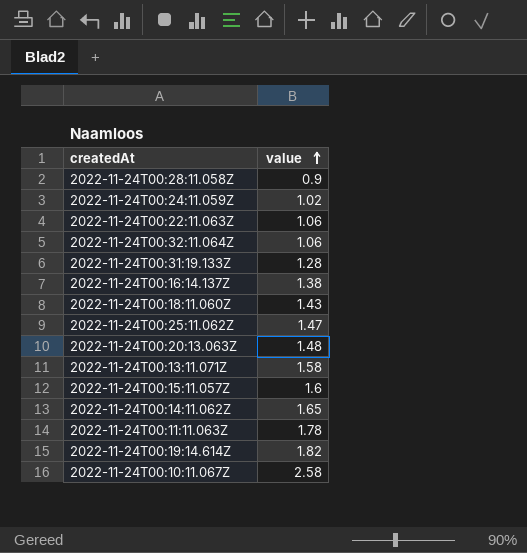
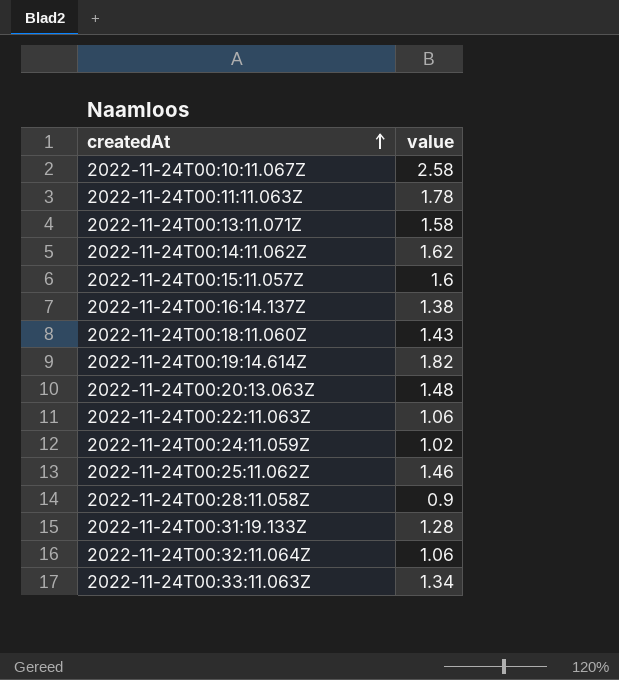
row order: value ascending -> createdAt ascending
2022-11-24T00:14:11.062Z | value: 1.65 -> 1.62
2022-11-24T00:25:11.062Z | value: 1.47 -> 1.46
row 2022-11-24T00:33:11.063Z: none -> 1.34

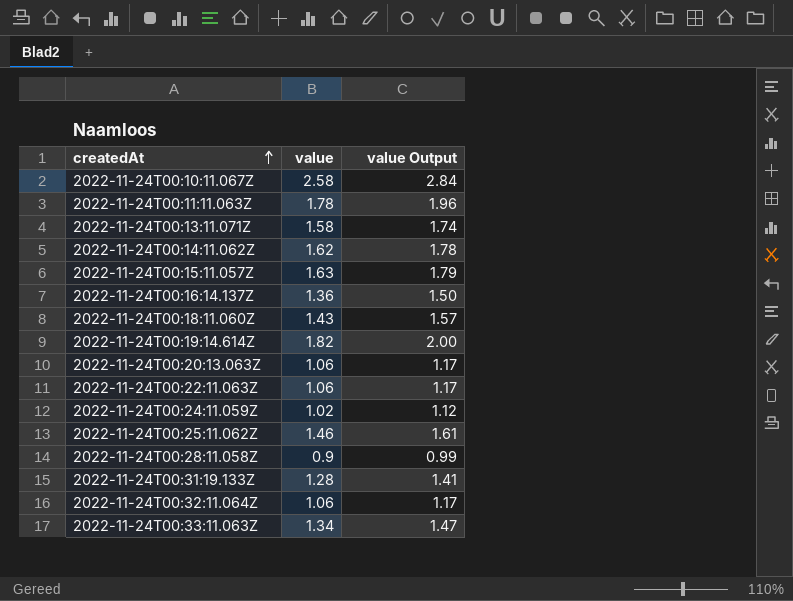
column value Output | formula: none -> [value] * 1.1
2022-11-24T00:15:11.057Z | value: 1.6 -> 1.63
2022-11-24T00:16:14.137Z | value: 1.38 -> 1.36
2022-11-24T00:20:13.063Z | value: 1.48 -> 1.06

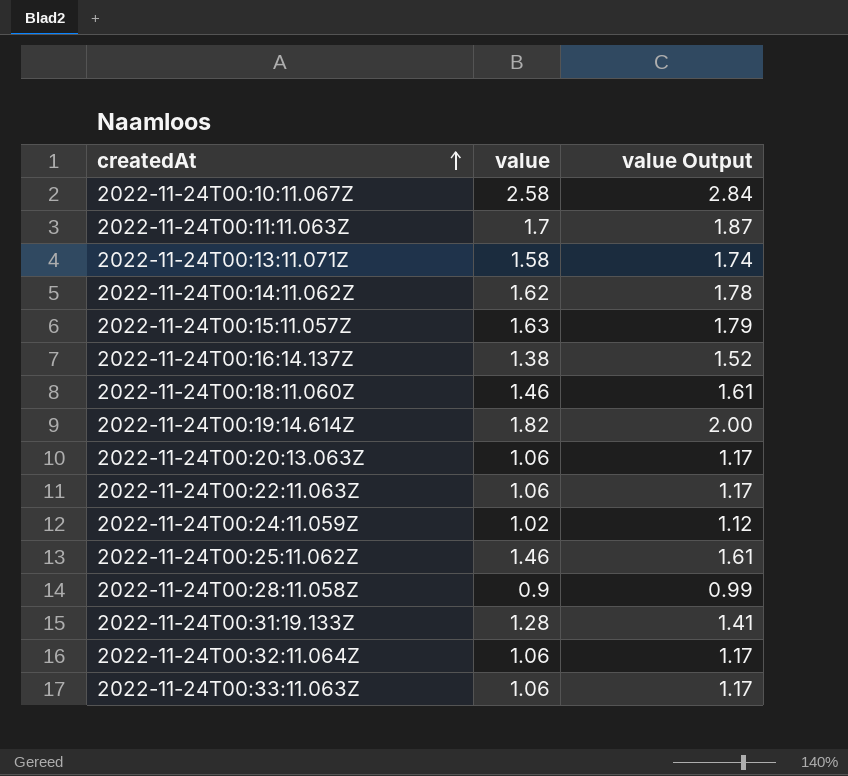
2022-11-24T00:11:11.063Z | value: 1.78 -> 1.7
2022-11-24T00:11:11.063Z | value Output: 1.96 -> 1.87
2022-11-24T00:16:14.137Z | value: 1.36 -> 1.38
2022-11-24T00:16:14.137Z | value Output: 1.50 -> 1.52
2022-11-24T00:18:11.060Z | value: 1.43 -> 1.46
2022-11-24T00:18:11.060Z | value Output: 1.57 -> 1.61
2022-11-24T00:33:11.063Z | value: 1.34 -> 1.06
2022-11-24T00:33:11.063Z | value Output: 1.47 -> 1.17

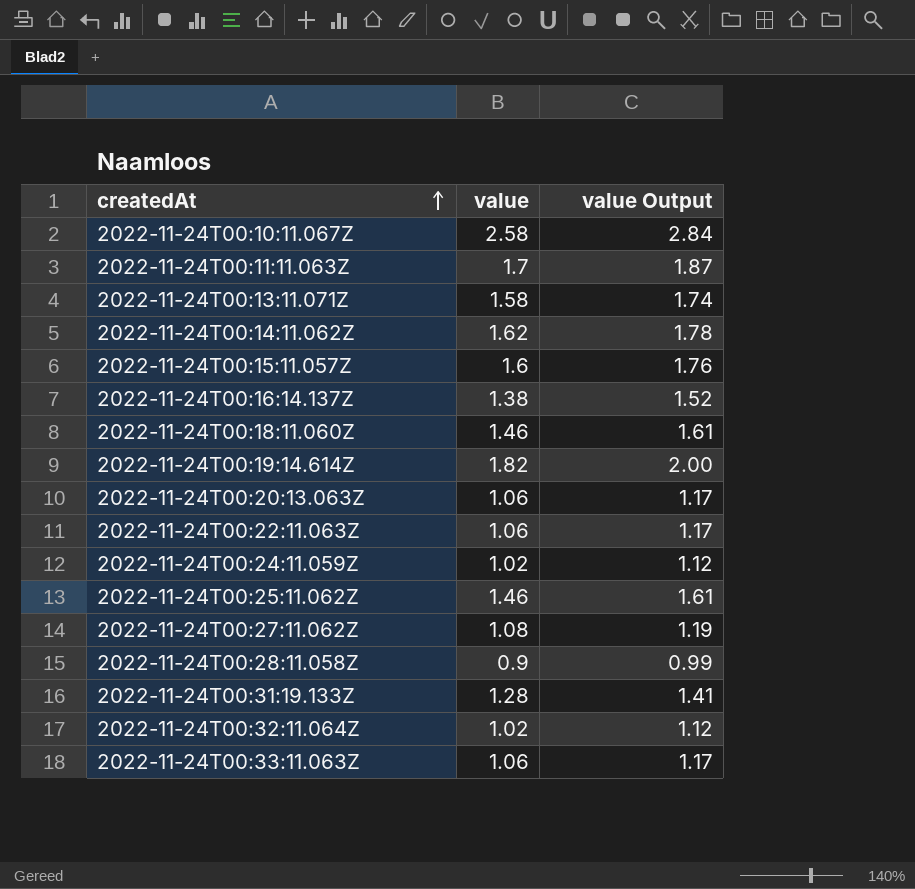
2022-11-24T00:15:11.057Z | value: 1.63 -> 1.6
2022-11-24T00:15:11.057Z | value Output: 1.79 -> 1.76
row 2022-11-24T00:27:11.062Z: none -> 1.08 | 1.19
2022-11-24T00:32:11.064Z | value: 1.06 -> 1.02
2022-11-24T00:32:11.064Z | value Output: 1.17 -> 1.12

